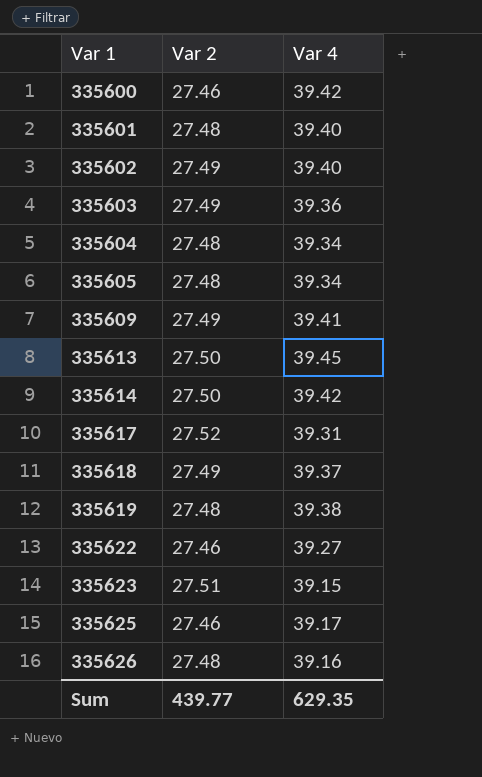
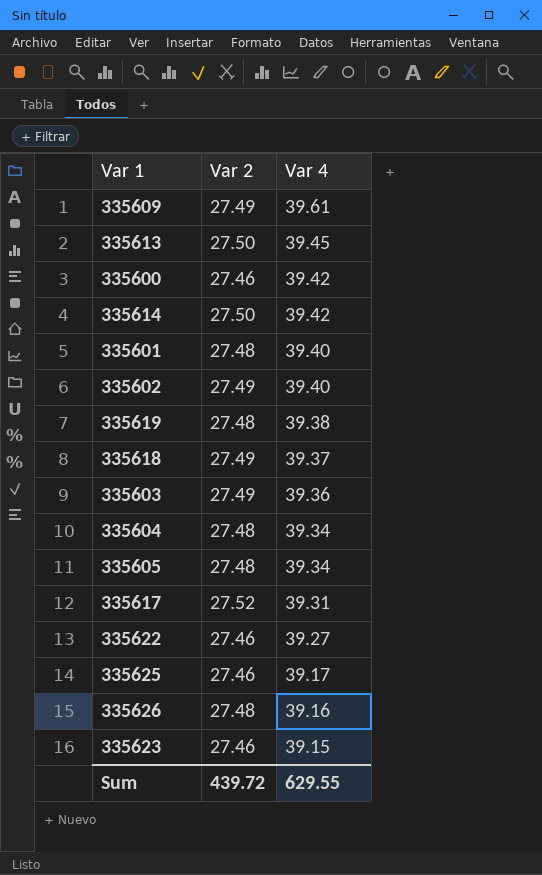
row order: Var 1 ascending -> Var 4 descending
335609 | Var 4: 39.41 -> 39.61
335623 | Var 2: 27.51 -> 27.46
Sum | Var 2: 439.77 -> 439.72
Sum | Var 4: 629.35 -> 629.55

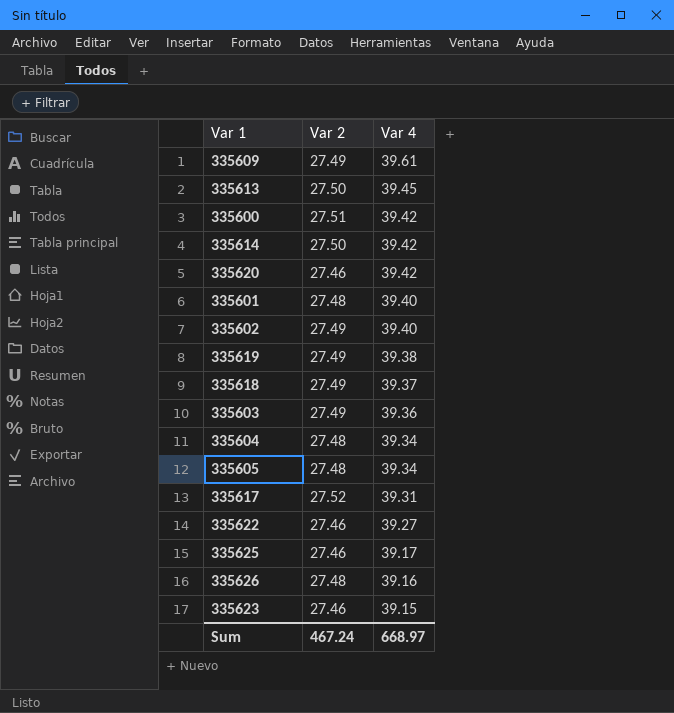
335600 | Var 2: 27.46 -> 27.51
row 335620: none -> 27.46 | 39.42
335619 | Var 2: 27.48 -> 27.49
Sum | Var 2: 439.72 -> 467.24
Sum | Var 4: 629.55 -> 668.97

